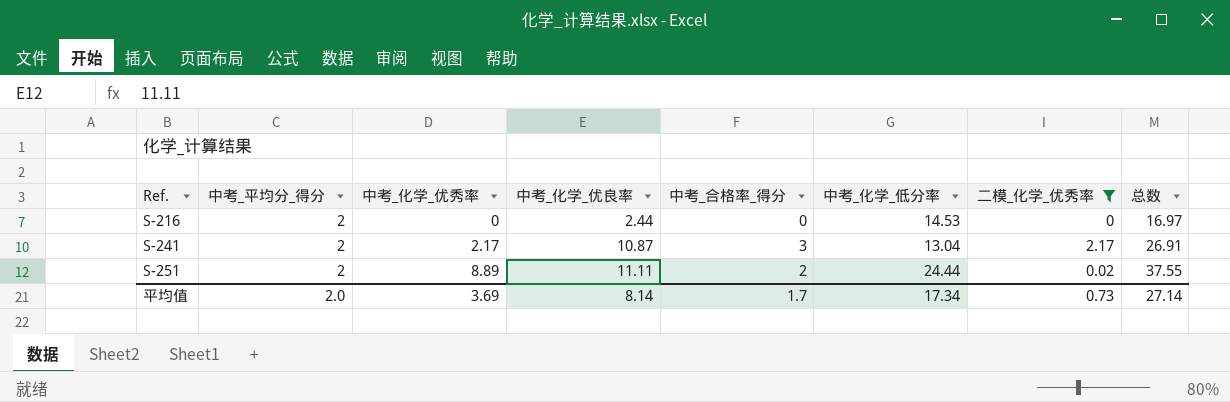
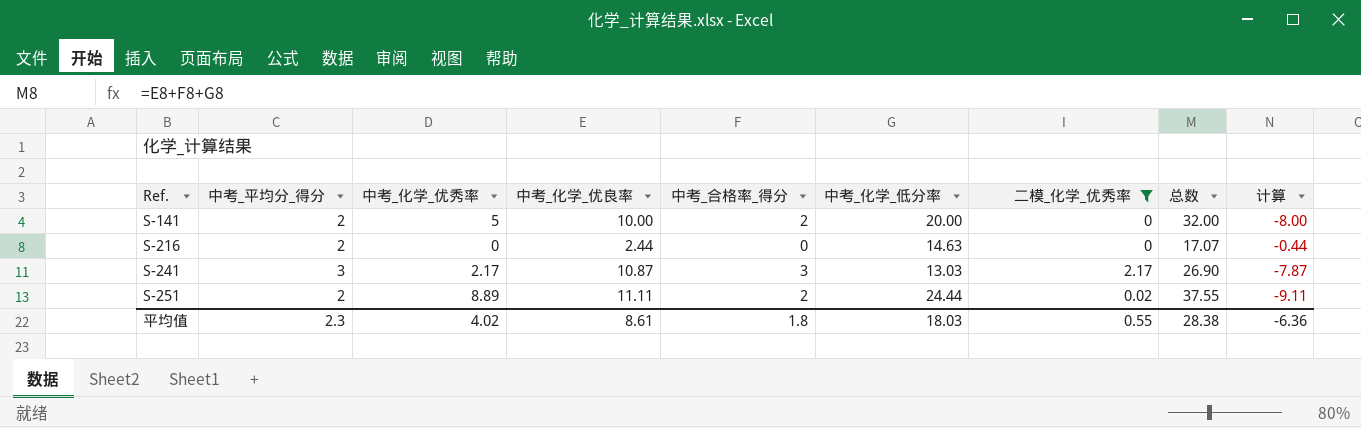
column 计算 | formula: none -> [中考_平均分_得分] - [中考_化学_优良率]
row S-141: none -> 2 | 5 | 10.00 | 2 | 20.00 | 0 | 32.00 | -8.00
S-216 | 中考_化学_低分率: 14.53 -> 14.63
S-216 | 总数: 16.97 -> 17.07
S-241 | 中考_平均分_得分: 2 -> 3
S-241 | 中考_化学_低分率: 13.04 -> 13.03
S-241 | 总数: 26.91 -> 26.90
平均值 | 中考_平均分_得分: 2.0 -> 2.3
平均值 | 中考_化学_优秀率: 3.69 -> 4.02
平均值 | 中考_化学_优良率: 8.14 -> 8.61
平均值 | 中考_合格率_得分: 1.7 -> 1.8
平均值 | 中考_化学_低分率: 17.34 -> 18.03
平均值 | 二模_化学_优秀率: 0.73 -> 0.55
平均值 | 总数: 27.14 -> 28.38

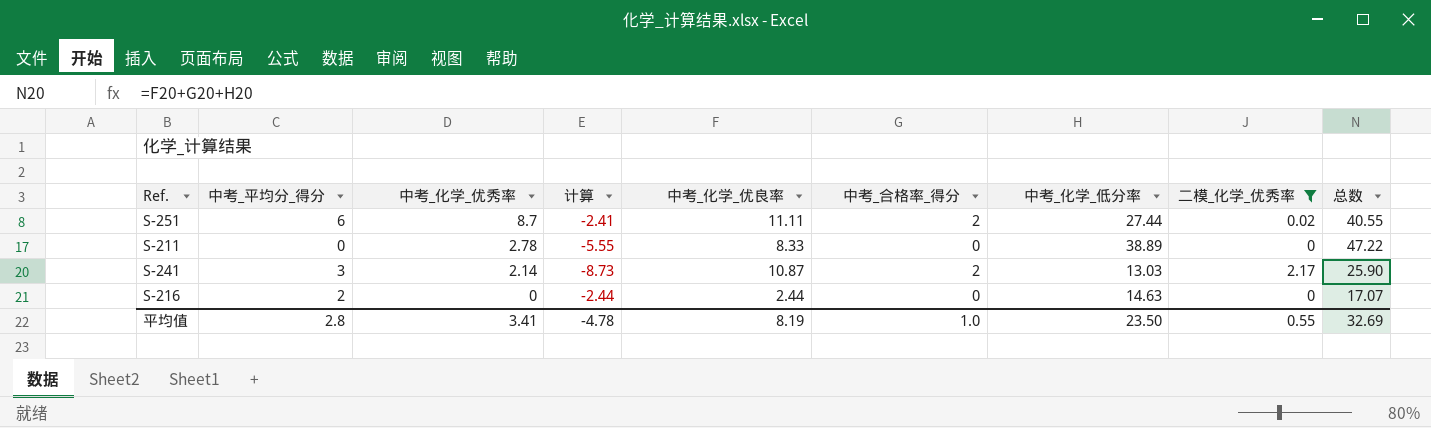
row order: Ref. ascending -> 中考_化学_优秀率 descending
column 计算 | formula: [中考_平均分_得分] - [中考_化学_优良率] -> [中考_化学_优秀率] - [中考_化学_优良率]
column 计算 | position: 9 -> 4
row S-141: 2 | 5 | 10.00 | 2 | 20.00 | 0 | 32.00 | -8.00 -> none
S-251 | 中考_平均分_得分: 2 -> 6
S-251 | 中考_化学_优秀率: 8.89 -> 8.7
S-251 | 中考_化学_低分率: 24.44 -> 27.44
S-251 | 总数: 37.55 -> 40.55
row S-211: none -> 0 | 2.78 | -5.55 | 8.33 | 0 | 38.89 | 0 | 47.22
S-241 | 中考_化学_优秀率: 2.17 -> 2.14
S-241 | 中考_合格率_得分: 3 -> 2
S-241 | 总数: 26.90 -> 25.90
平均值 | 中考_平均分_得分: 2.3 -> 2.8
平均值 | 中考_化学_优秀率: 4.02 -> 3.41
平均值 | 计算: -6.36 -> -4.78
平均值 | 中考_化学_优良率: 8.61 -> 8.19
平均值 | 中考_合格率_得分: 1.8 -> 1.0
平均值 | 中考_化学_低分率: 18.03 -> 23.50
平均值 | 总数: 28.38 -> 32.69

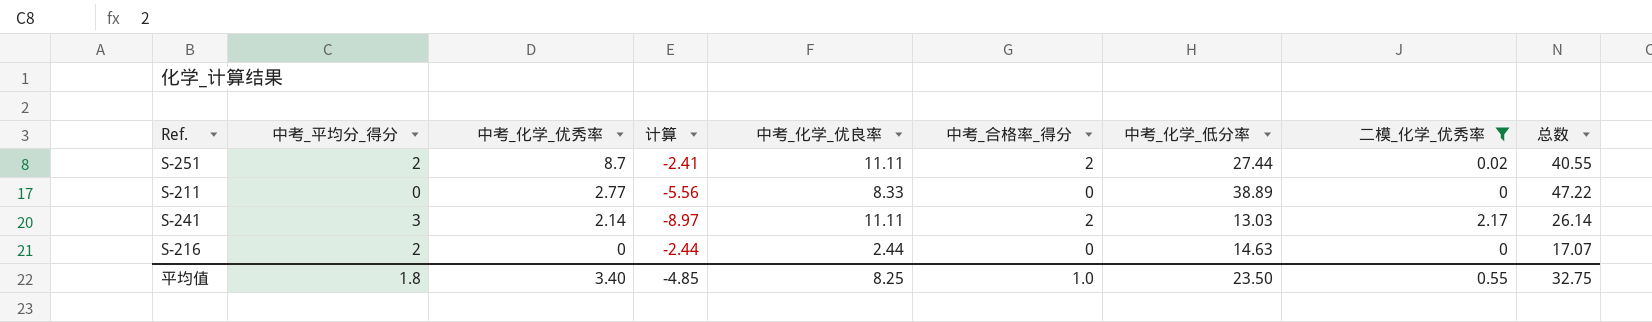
S-251 | 中考_平均分_得分: 6 -> 2
S-211 | 中考_化学_优秀率: 2.78 -> 2.77
S-211 | 计算: -5.55 -> -5.56
S-241 | 计算: -8.73 -> -8.97
S-241 | 中考_化学_优良率: 10.87 -> 11.11
S-241 | 总数: 25.90 -> 26.14
平均值 | 中考_平均分_得分: 2.8 -> 1.8
平均值 | 中考_化学_优秀率: 3.41 -> 3.40
平均值 | 计算: -4.78 -> -4.85
平均值 | 中考_化学_优良率: 8.19 -> 8.25
平均值 | 总数: 32.69 -> 32.75

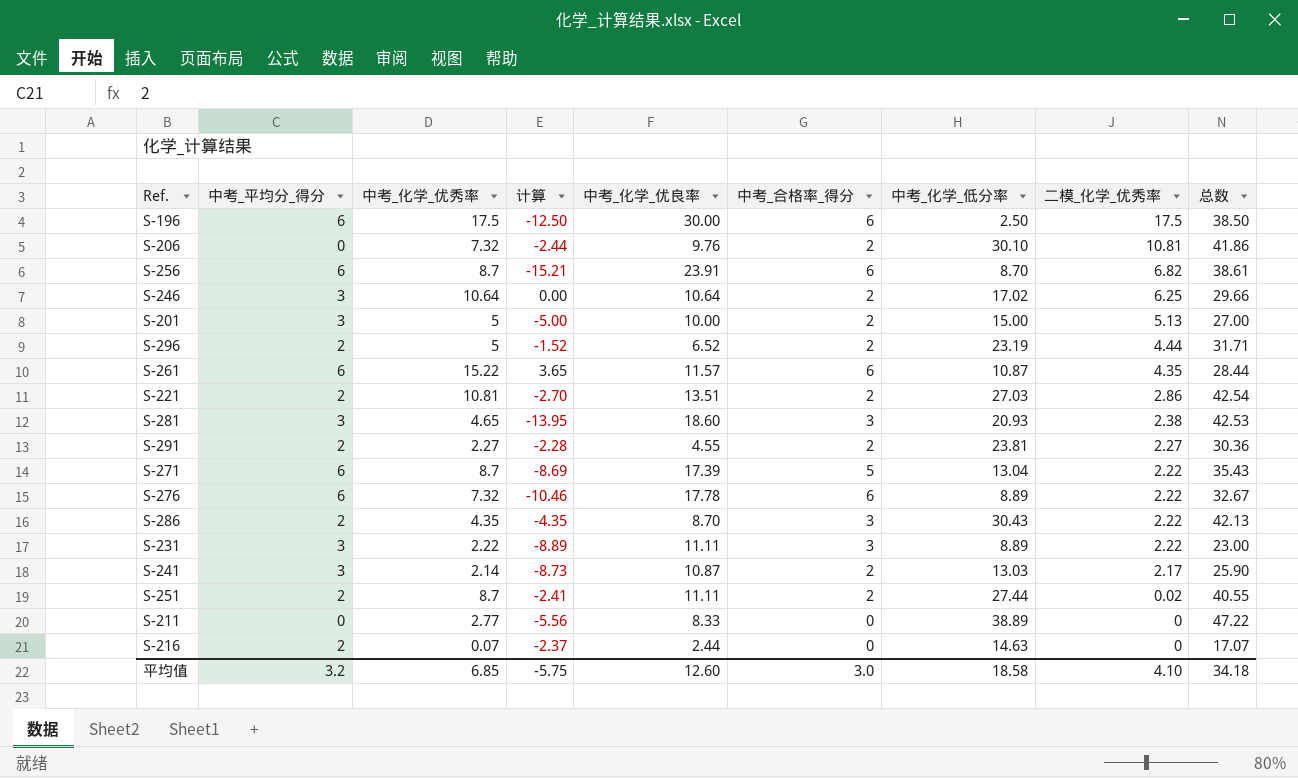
filter: 二模_化学_优秀率 <= 2.17 -> none
row order: 中考_化学_优秀率 descending -> 二模_化学_优秀率 descending
S-241 | 计算: -8.97 -> -8.73
S-241 | 中考_化学_优良率: 11.11 -> 10.87
S-241 | 总数: 26.14 -> 25.90
S-216 | 中考_化学_优秀率: 0 -> 0.07
S-216 | 计算: -2.44 -> -2.37
平均值 | 中考_平均分_得分: 1.8 -> 3.2
平均值 | 中考_化学_优秀率: 3.40 -> 6.85
平均值 | 计算: -4.85 -> -5.75
平均值 | 中考_化学_优良率: 8.25 -> 12.60
平均值 | 中考_合格率_得分: 1.0 -> 3.0
平均值 | 中考_化学_低分率: 23.50 -> 18.58
平均值 | 二模_化学_优秀率: 0.55 -> 4.10
平均值 | 总数: 32.75 -> 34.18

